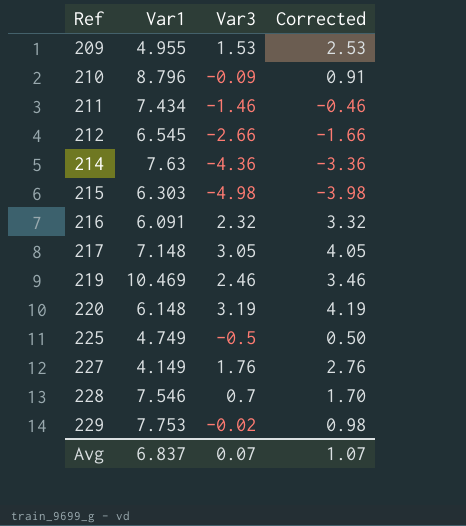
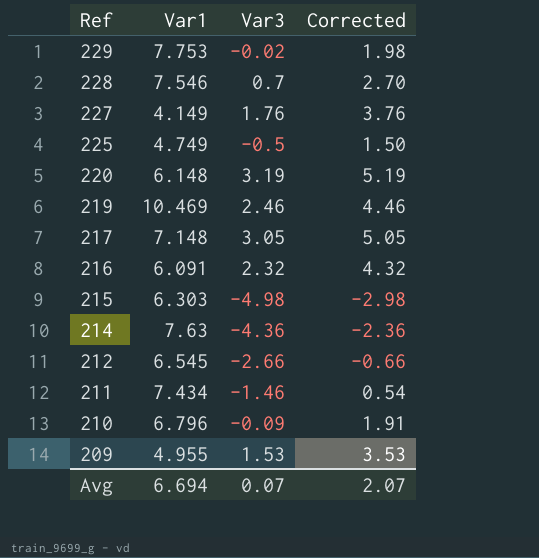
row order: Ref ascending -> Ref descending
column Corrected | formula: [Var3] + 1 -> [Var3] + 2
210 | Var1: 8.796 -> 6.796
Avg | Var1: 6.837 -> 6.694
Avg | Corrected: 1.07 -> 2.07

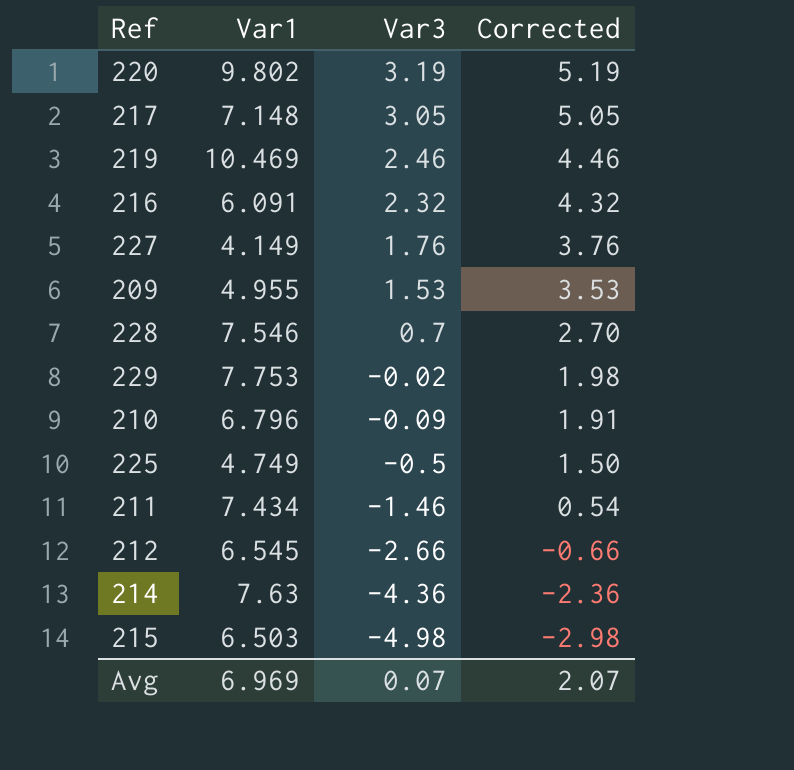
row order: Ref descending -> Var3 descending
220 | Var1: 6.148 -> 9.802
215 | Var1: 6.303 -> 6.503
Avg | Var1: 6.694 -> 6.969

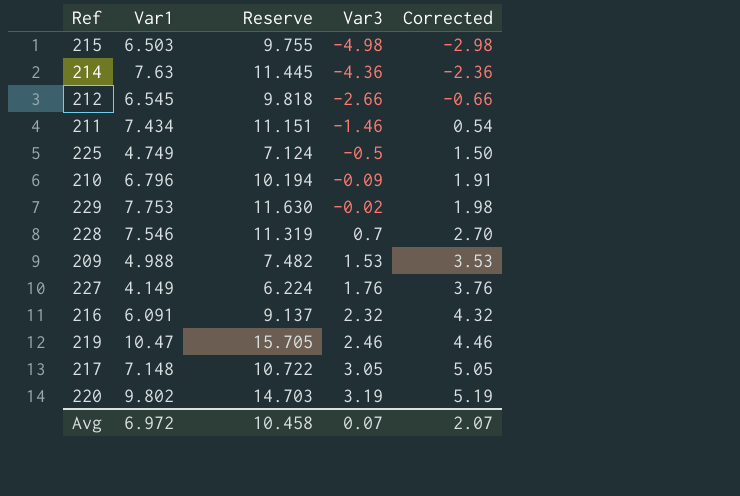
row order: Var3 descending -> Var3 ascending
column Reserve | formula: none -> [Var1] * 1.5
209 | Var1: 4.955 -> 4.988
219 | Var1: 10.469 -> 10.47
Avg | Var1: 6.969 -> 6.972

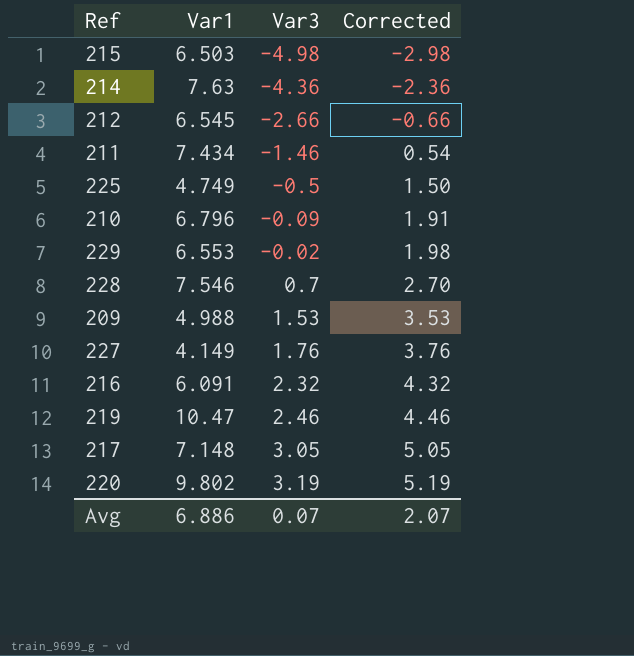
column Reserve | formula: [Var1] * 1.5 -> none
229 | Var1: 7.753 -> 6.553
Avg | Var1: 6.972 -> 6.886

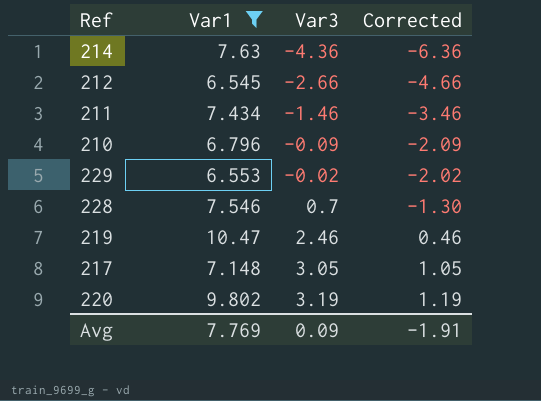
filter: none -> Var1 >= 6.545
column Corrected | formula: [Var3] + 2 -> [Var3] - 2
Avg | Var1: 6.886 -> 7.769
Avg | Var3: 0.07 -> 0.09
Avg | Corrected: 2.07 -> -1.91

